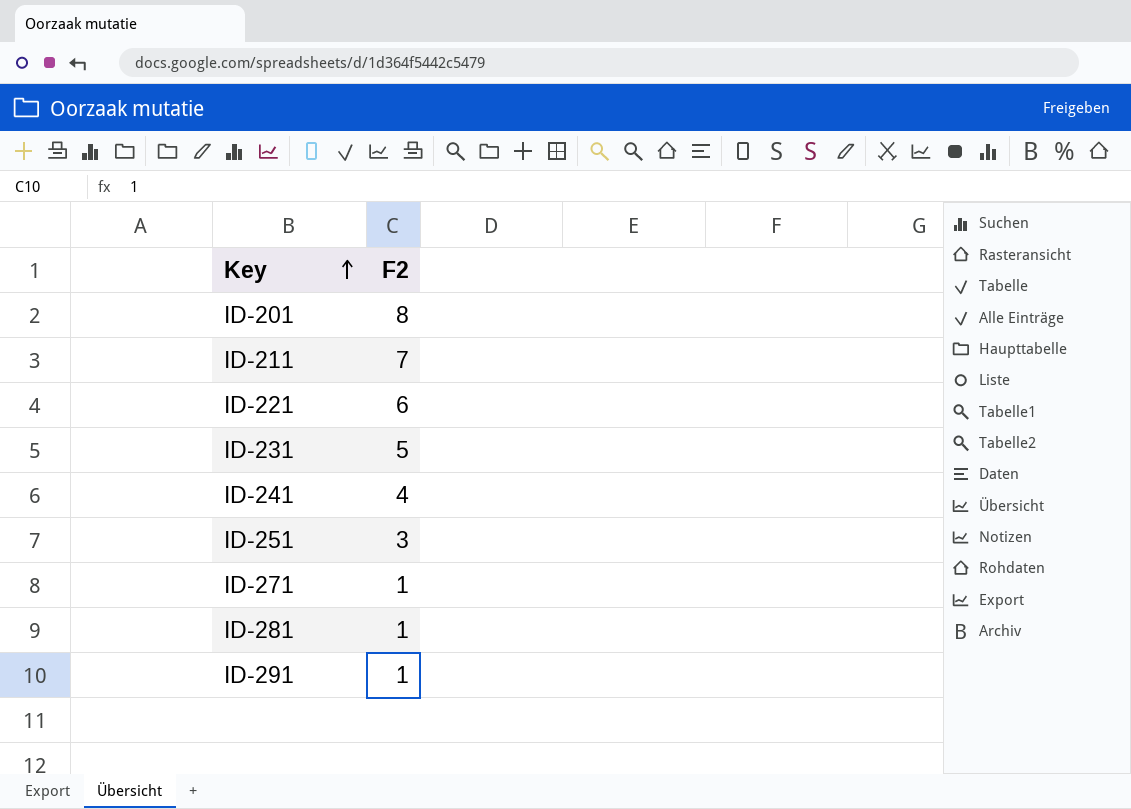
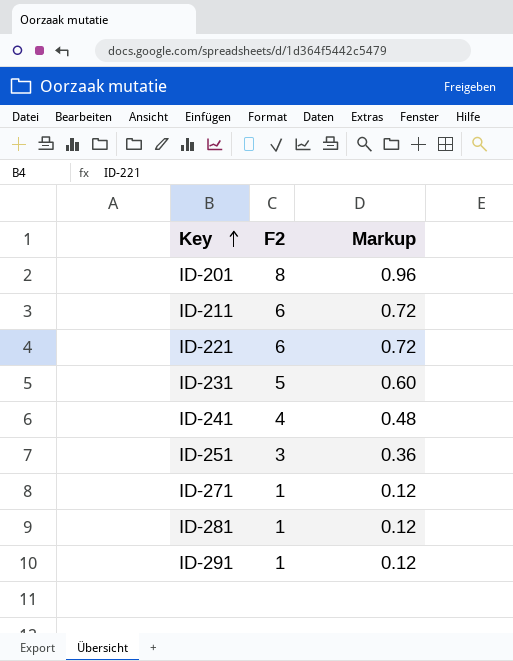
column Markup | formula: none -> [F2] * 0.12
ID-211 | F2: 7 -> 6

